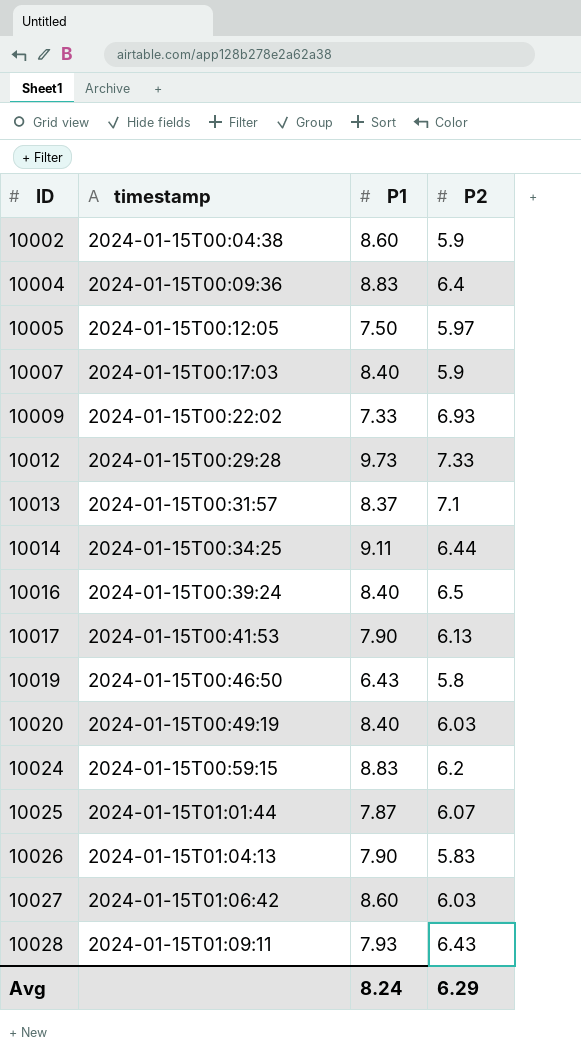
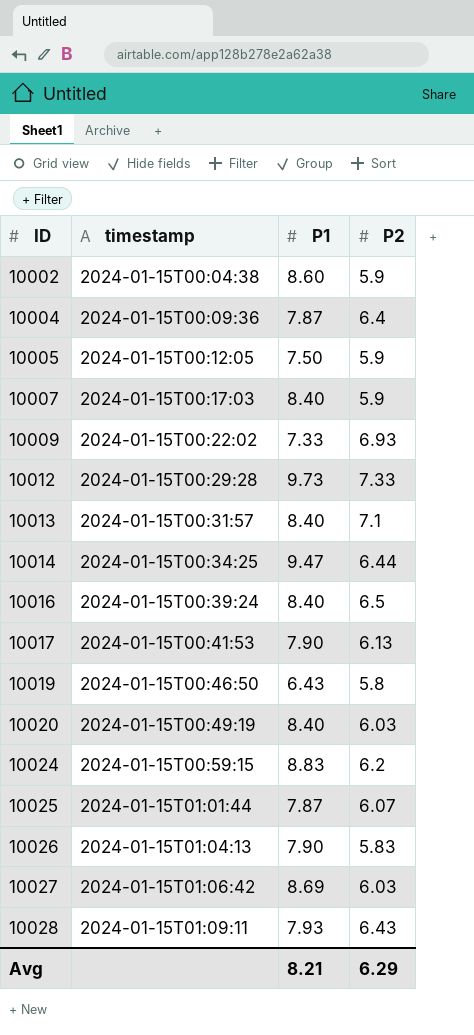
10004 | P1: 8.83 -> 7.87
10005 | P2: 5.97 -> 5.9
10013 | P1: 8.37 -> 8.40
10014 | P1: 9.11 -> 9.47
10027 | P1: 8.60 -> 8.69
Avg | P1: 8.24 -> 8.21

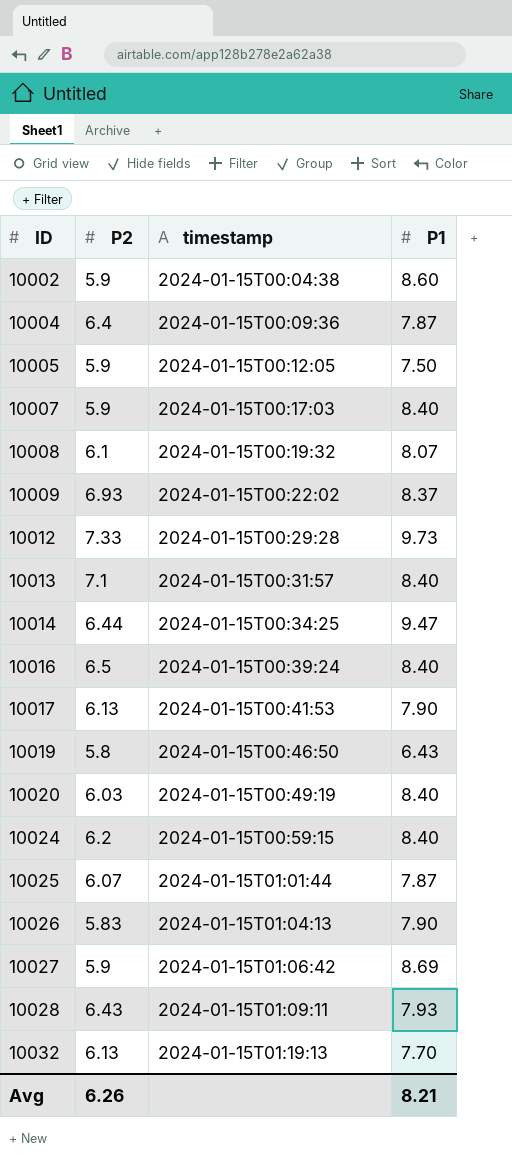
column P2 | position: 4 -> 2
row 10008: none -> 6.1 | 2024-01-15T00:19:32 | 8.07
10009 | P1: 7.33 -> 8.37
10024 | P1: 8.83 -> 8.40
10027 | P2: 6.03 -> 5.9
row 10032: none -> 6.13 | 2024-01-15T01:19:13 | 7.70
Avg | P2: 6.29 -> 6.26

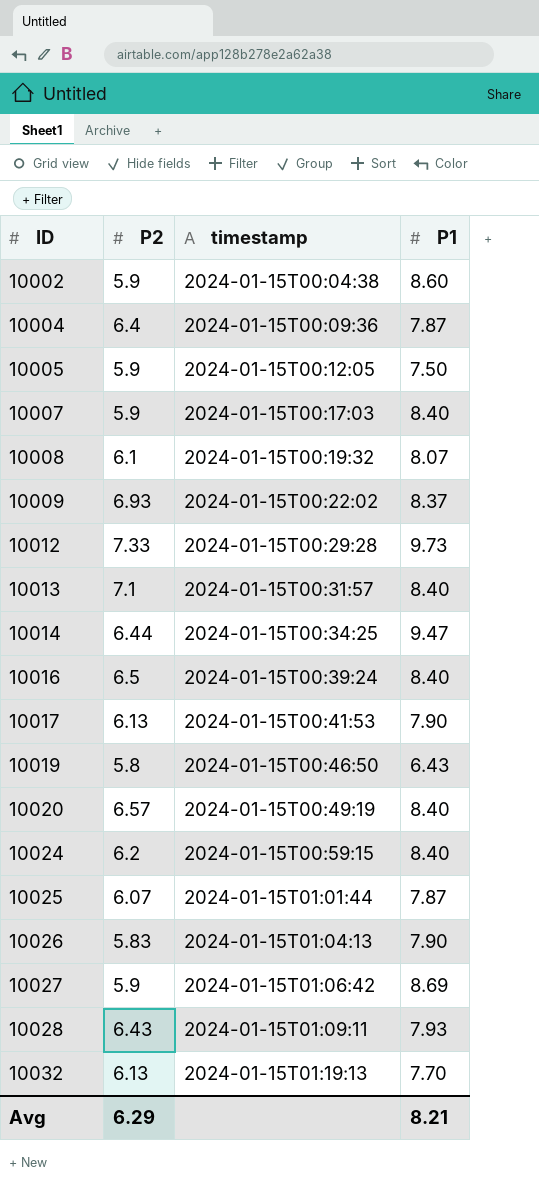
10020 | P2: 6.03 -> 6.57
Avg | P2: 6.26 -> 6.29

